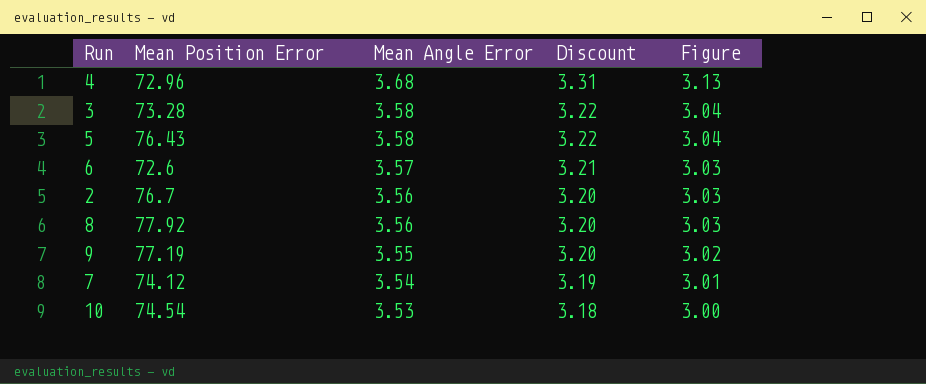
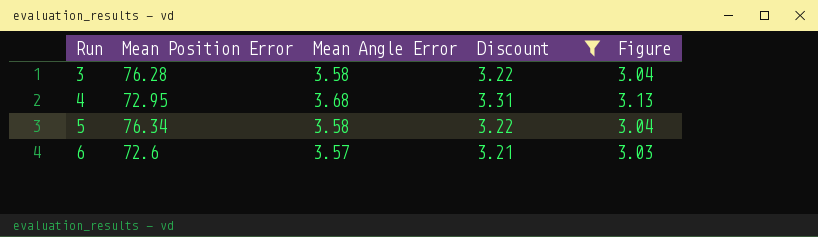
filter: none -> Discount >= 3.21
row order: Mean Angle Error descending -> Run ascending
3 | Mean Position Error: 73.28 -> 76.28
4 | Mean Position Error: 72.96 -> 72.95
5 | Mean Position Error: 76.43 -> 76.34

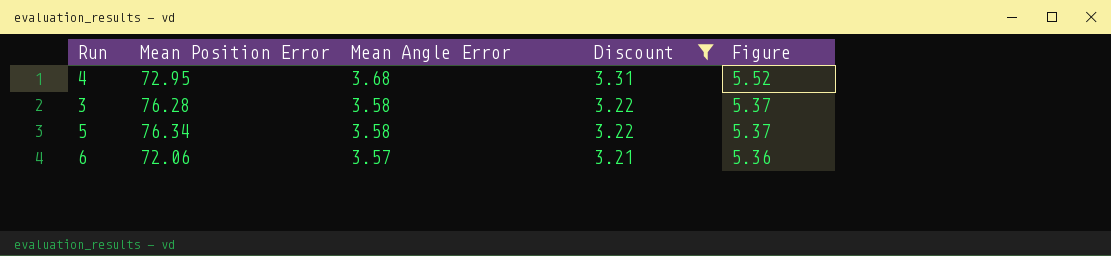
row order: Run ascending -> Mean Angle Error descending
column Figure | formula: [Mean Angle Error] * 0.85 -> [Mean Angle Error] * 1.5
6 | Mean Position Error: 72.6 -> 72.06

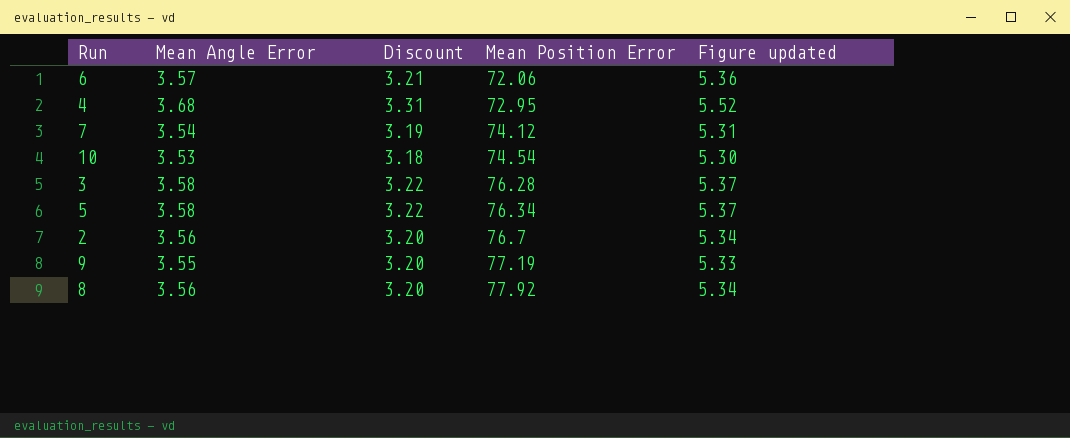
filter: Discount >= 3.21 -> none
row order: Mean Angle Error descending -> Mean Position Error ascending
column Mean Position Error | position: 2 -> 4
column name: Figure -> Figure updated

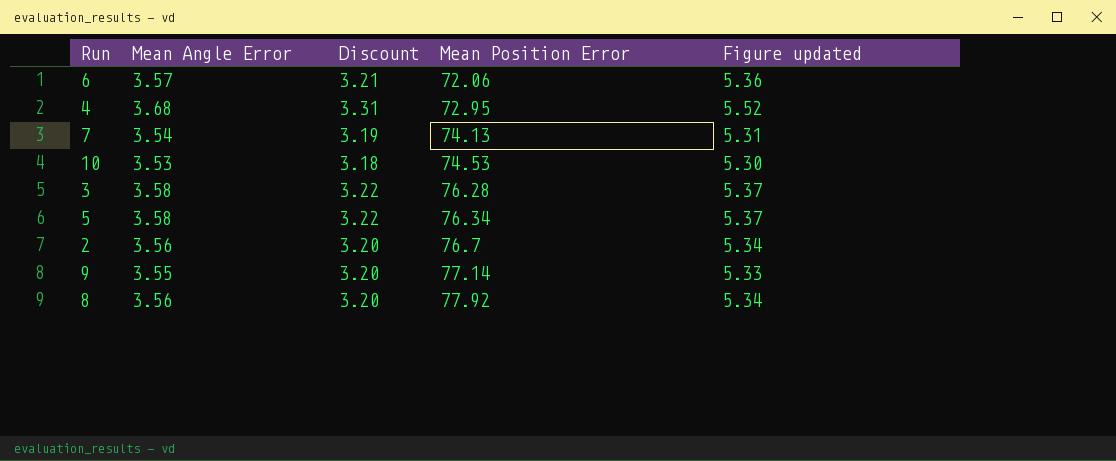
7 | Mean Position Error: 74.12 -> 74.13
10 | Mean Position Error: 74.54 -> 74.53
9 | Mean Position Error: 77.19 -> 77.14

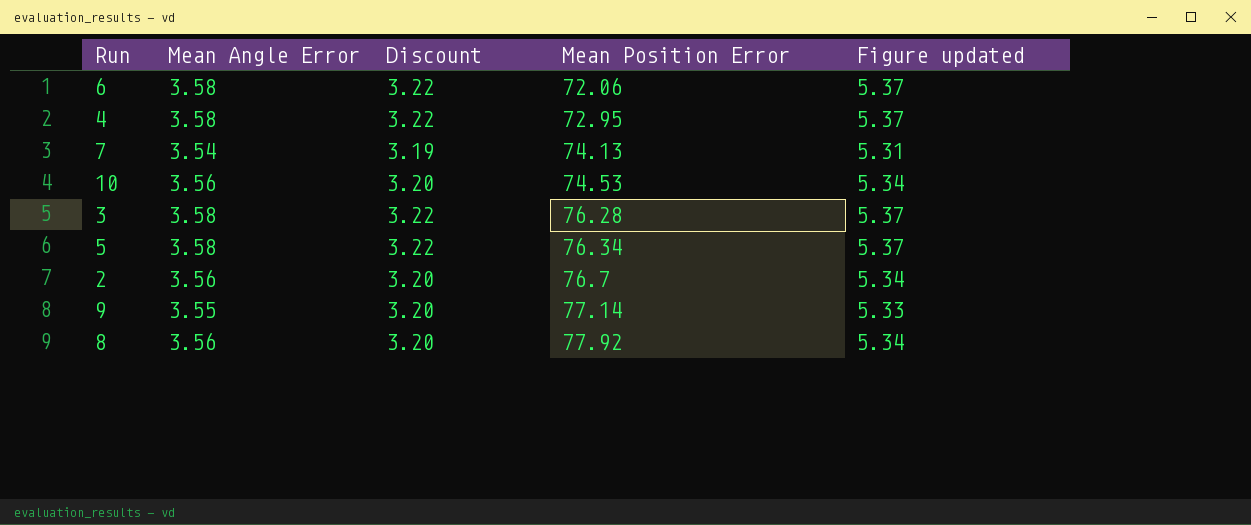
6 | Mean Angle Error: 3.57 -> 3.58
6 | Discount: 3.21 -> 3.22
6 | Figure updated: 5.36 -> 5.37
4 | Mean Angle Error: 3.68 -> 3.58
4 | Discount: 3.31 -> 3.22
4 | Figure updated: 5.52 -> 5.37
10 | Mean Angle Error: 3.53 -> 3.56
10 | Discount: 3.18 -> 3.20
10 | Figure updated: 5.30 -> 5.34

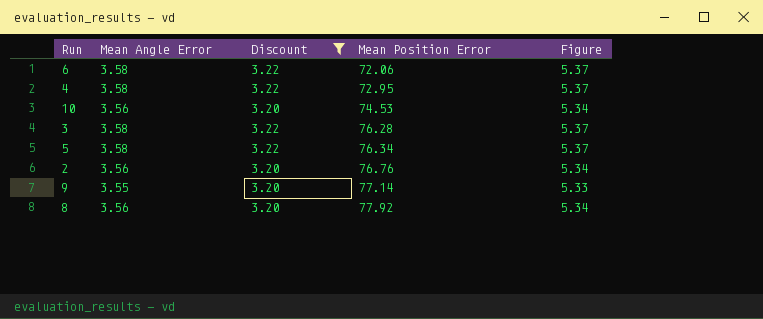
filter: none -> Discount != 3.19
column name: Figure updated -> Figure
2 | Mean Position Error: 76.7 -> 76.76

